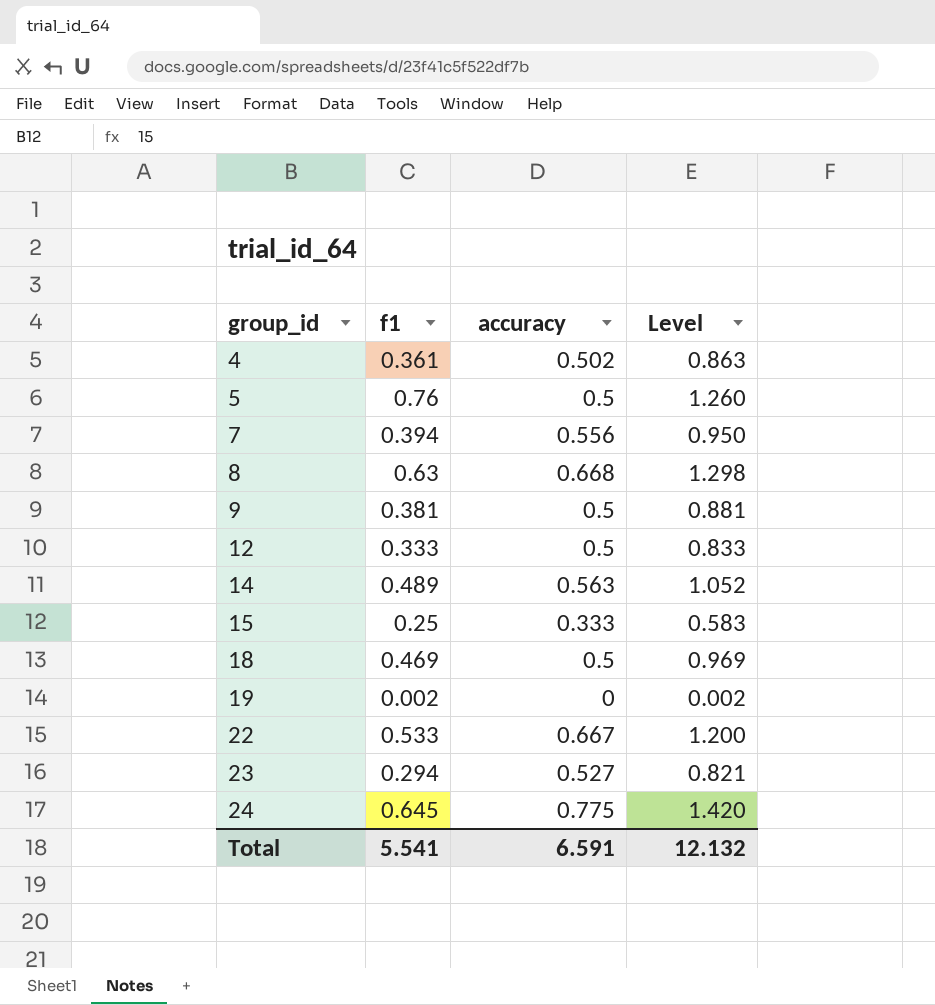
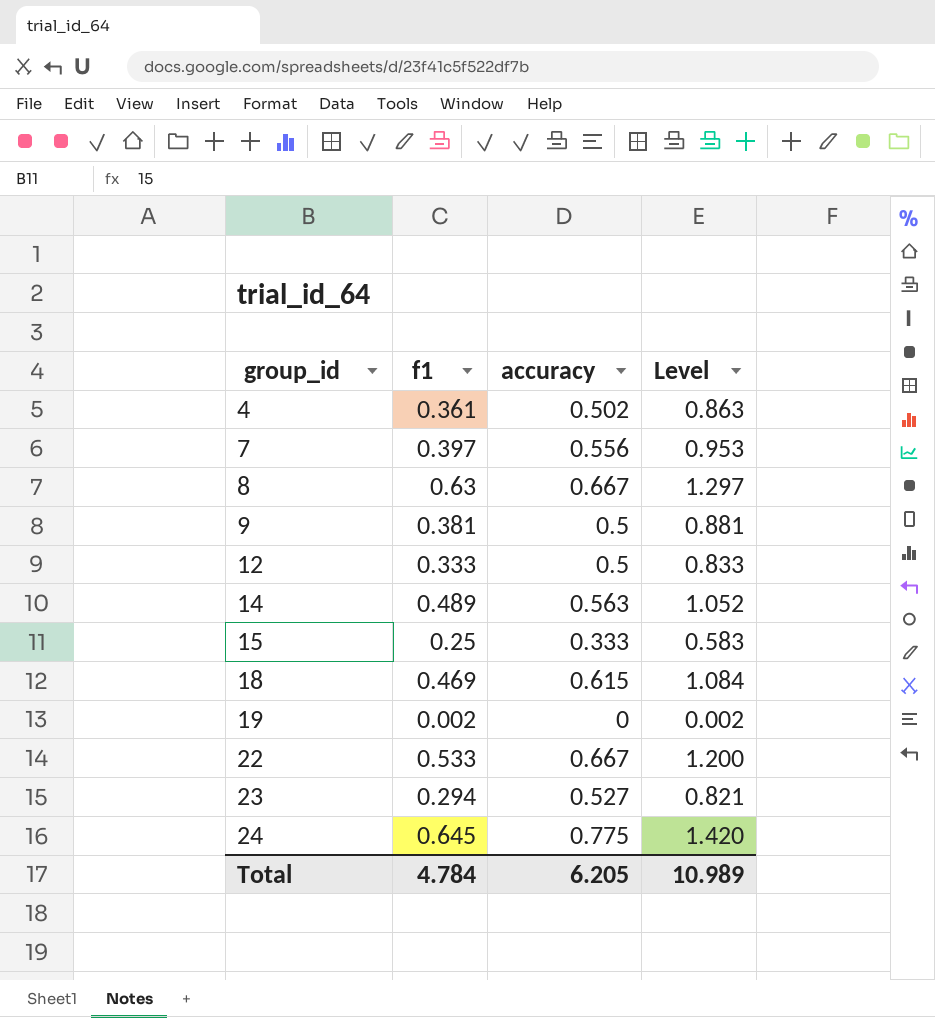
row 5: 0.76 | 0.5 | 1.260 -> none
7 | f1: 0.394 -> 0.397
7 | Level: 0.950 -> 0.953
8 | accuracy: 0.668 -> 0.667
8 | Level: 1.298 -> 1.297
18 | accuracy: 0.5 -> 0.615
18 | Level: 0.969 -> 1.084
Total | f1: 5.541 -> 4.784
Total | accuracy: 6.591 -> 6.205
Total | Level: 12.132 -> 10.989

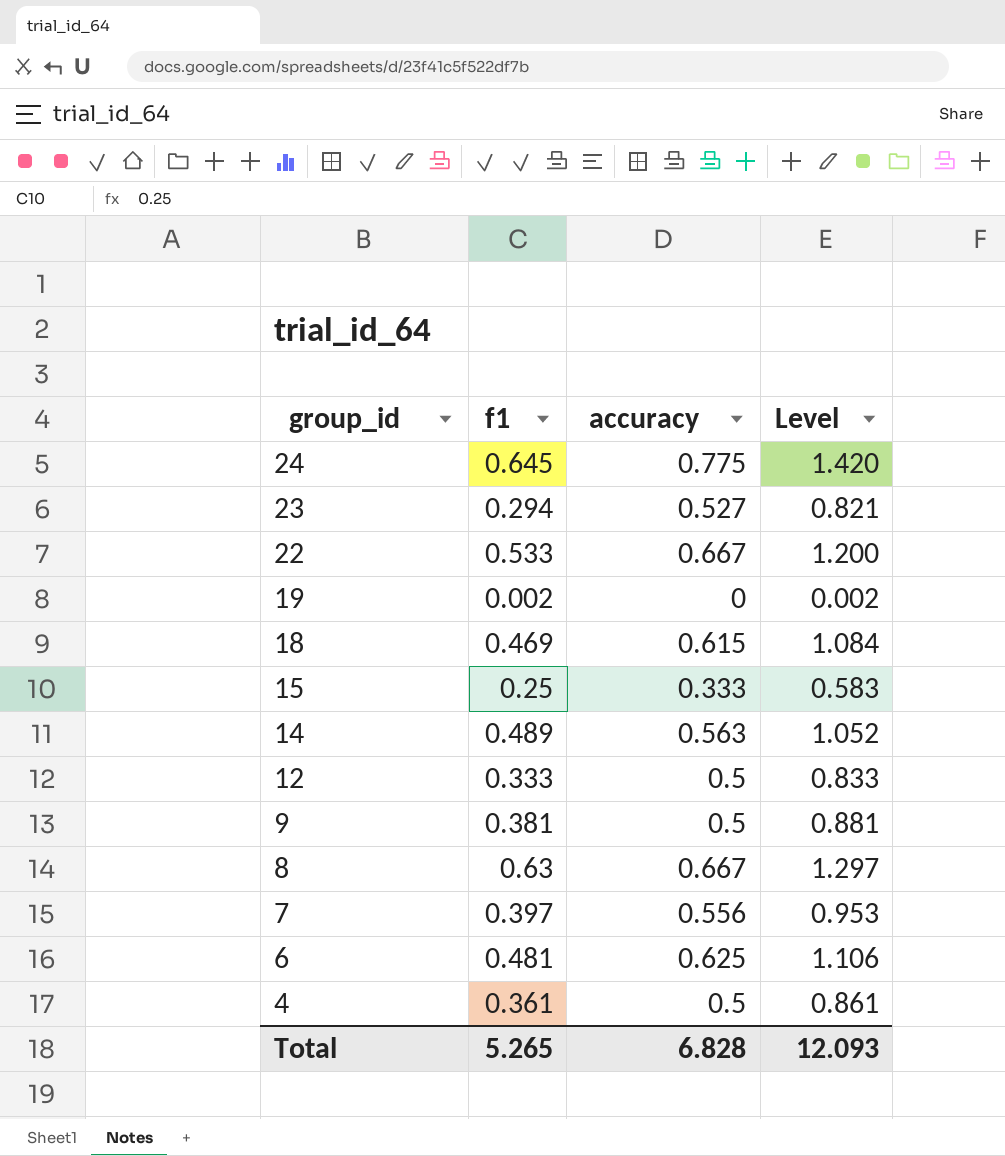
row order: group_id ascending -> group_id descending
row 6: none -> 0.481 | 0.625 | 1.106
4 | accuracy: 0.502 -> 0.5
4 | Level: 0.863 -> 0.861
Total | f1: 4.784 -> 5.265
Total | accuracy: 6.205 -> 6.828
Total | Level: 10.989 -> 12.093

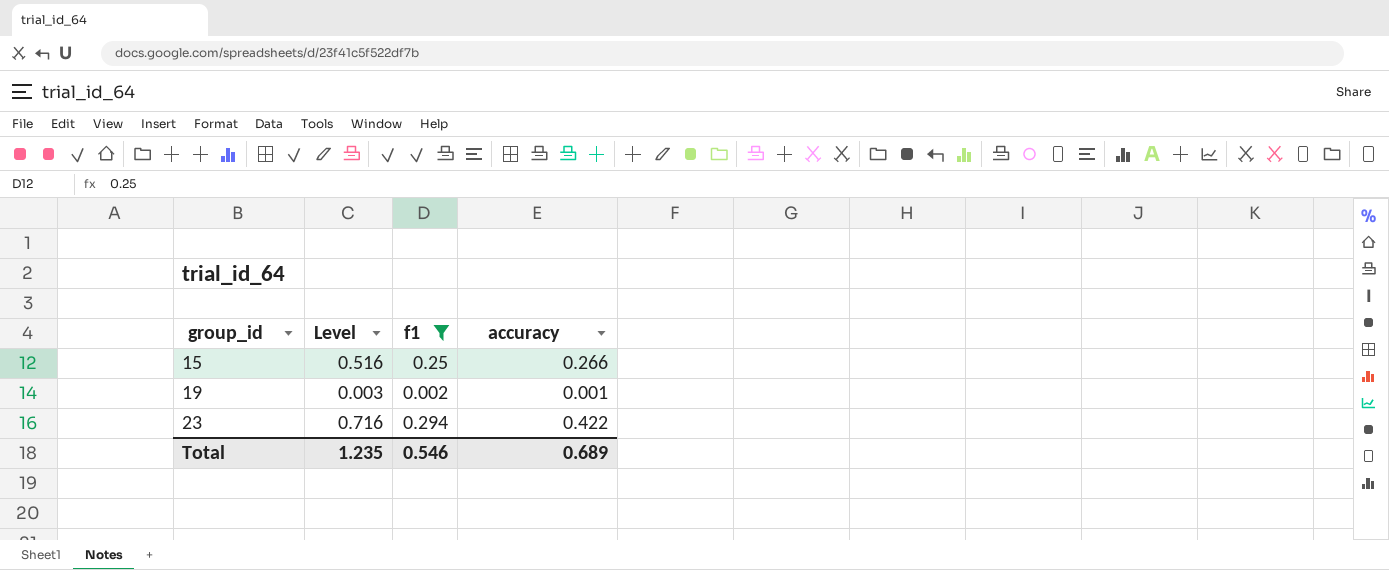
filter: none -> f1 <= 0.294
row order: group_id descending -> group_id ascending
column Level | position: 4 -> 2
15 | Level: 0.583 -> 0.516
15 | accuracy: 0.333 -> 0.266
19 | Level: 0.002 -> 0.003
19 | accuracy: 0 -> 0.001
23 | Level: 0.821 -> 0.716
23 | accuracy: 0.527 -> 0.422
Total | Level: 12.093 -> 1.235
Total | f1: 5.265 -> 0.546
Total | accuracy: 6.828 -> 0.689

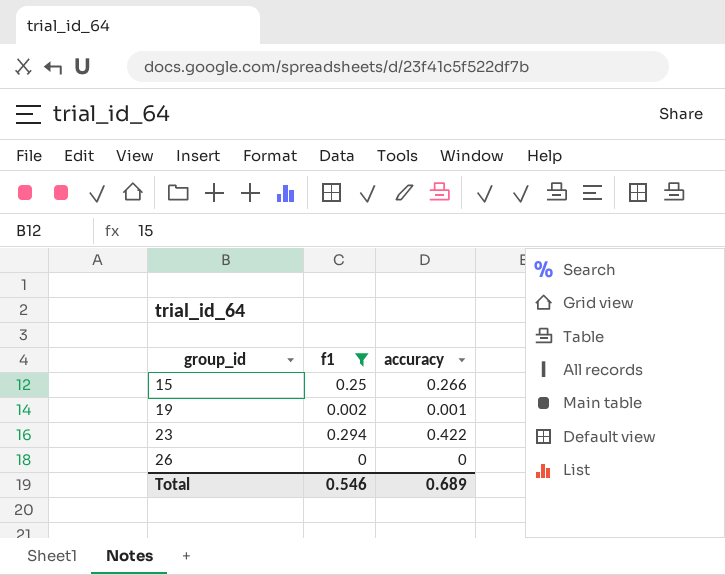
column Level | formula: [f1] + [accuracy] -> none
row 26: none -> 0 | 0

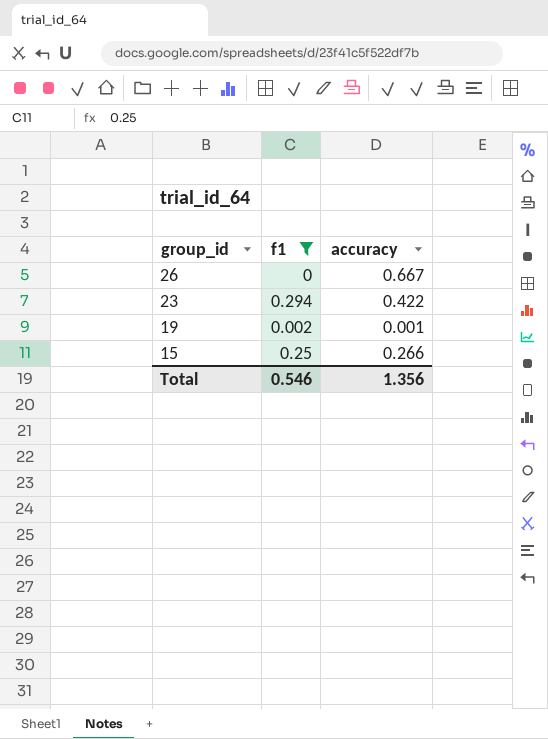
row order: group_id ascending -> group_id descending
26 | accuracy: 0 -> 0.667
Total | accuracy: 0.689 -> 1.356

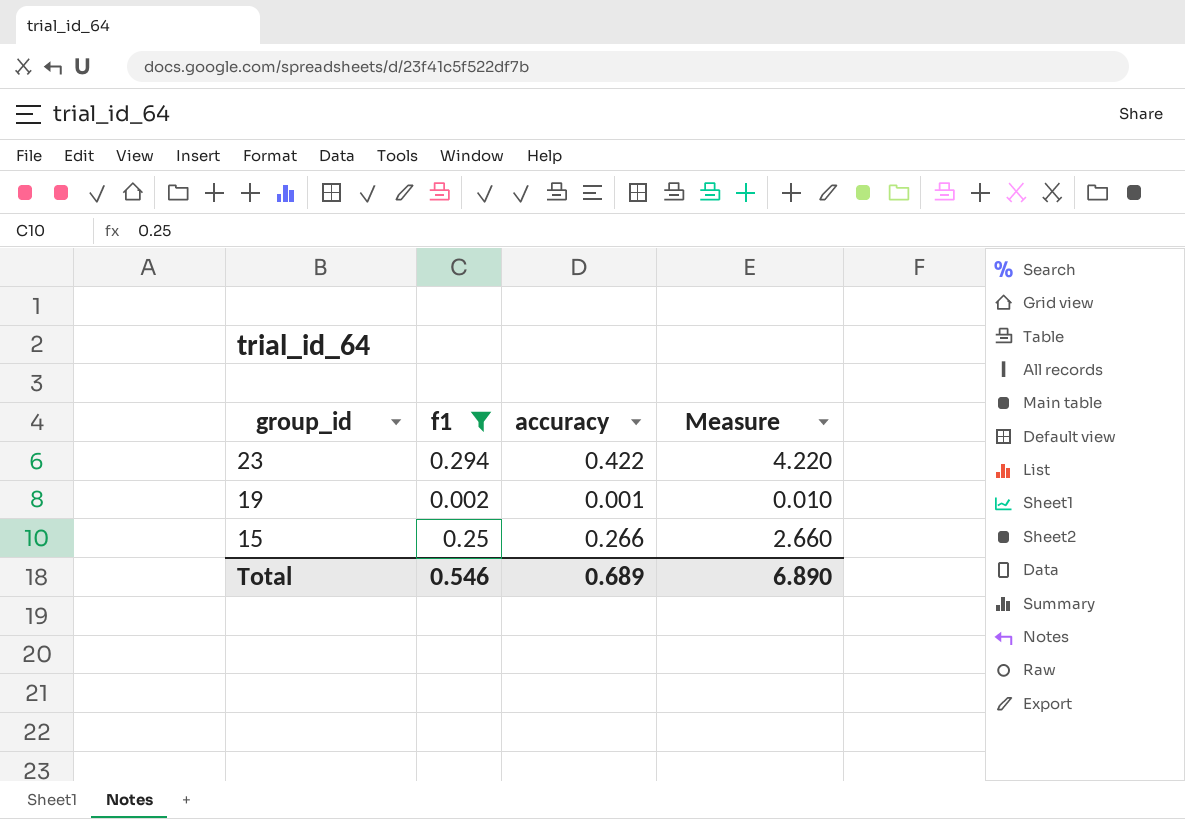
column Measure | formula: none -> [accuracy] * 10
row 26: 0 | 0.667 -> none
Total | accuracy: 1.356 -> 0.689

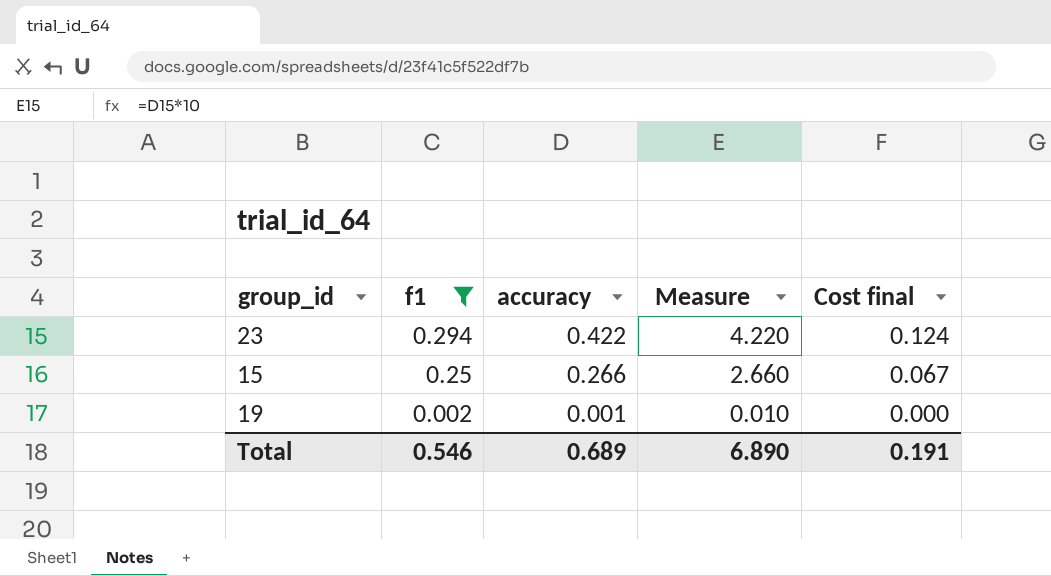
row order: group_id descending -> f1 descending
column Cost final | formula: none -> [f1] * [accuracy]

